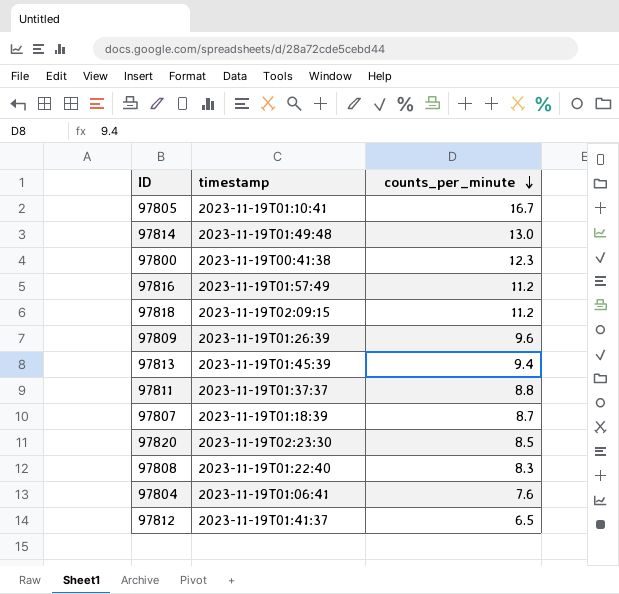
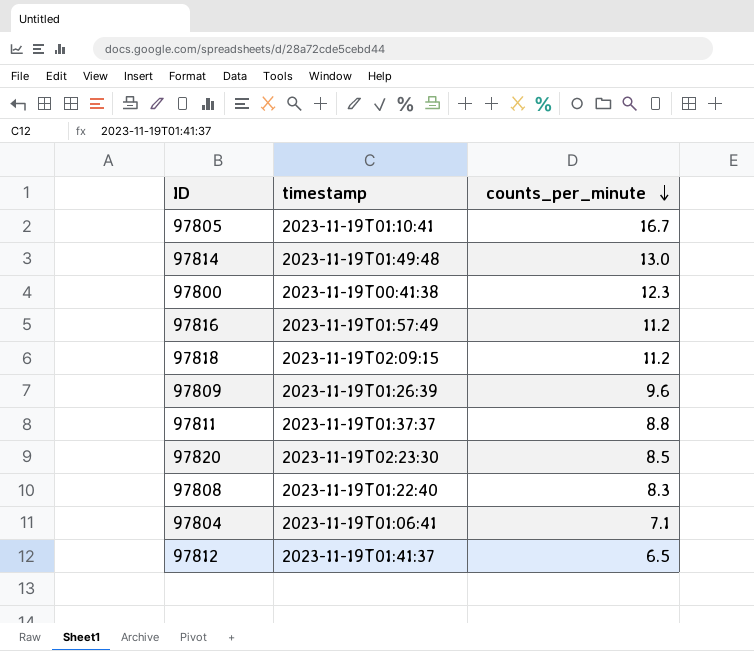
row 97813: 2023-11-19T01:45:39 | 9.4 -> none
row 97807: 2023-11-19T01:18:39 | 8.7 -> none
97804 | counts_per_minute: 7.6 -> 7.1

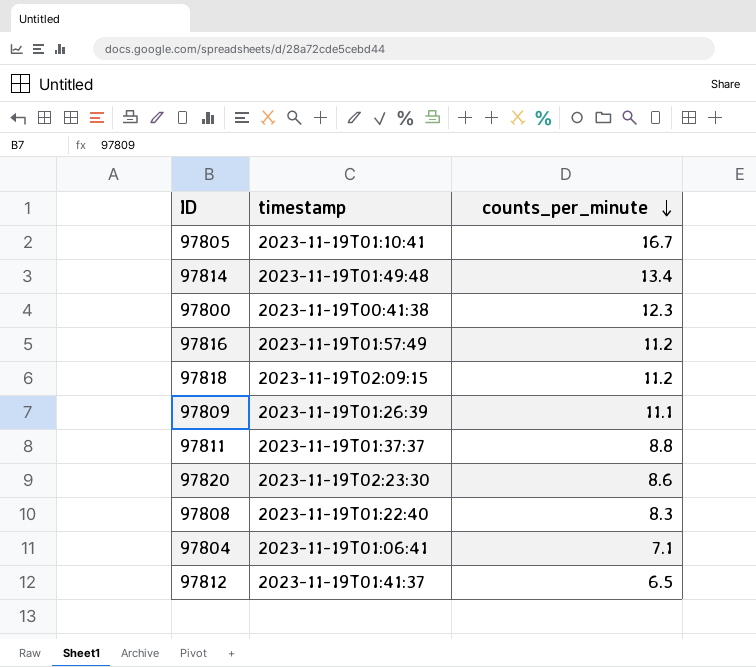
97814 | counts_per_minute: 13.0 -> 13.4
97809 | counts_per_minute: 9.6 -> 11.1
97820 | counts_per_minute: 8.5 -> 8.6

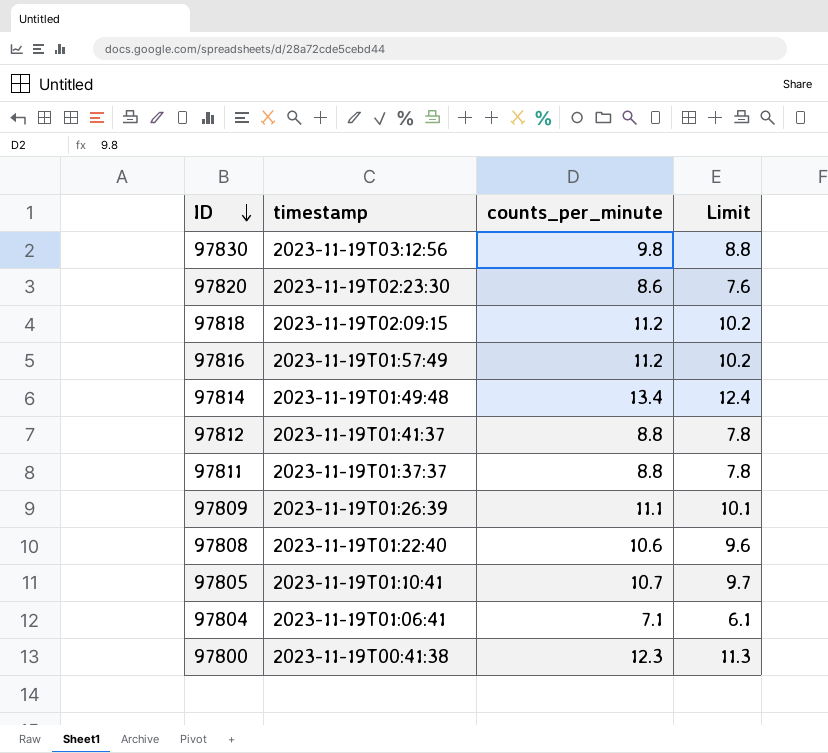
row order: counts_per_minute descending -> ID descending
column Limit | formula: none -> [counts_per_minute] - 1
row 97830: none -> 2023-11-19T03:12:56 | 9.8 | 8.8
97812 | counts_per_minute: 6.5 -> 8.8
97808 | counts_per_minute: 8.3 -> 10.6
97805 | counts_per_minute: 16.7 -> 10.7

